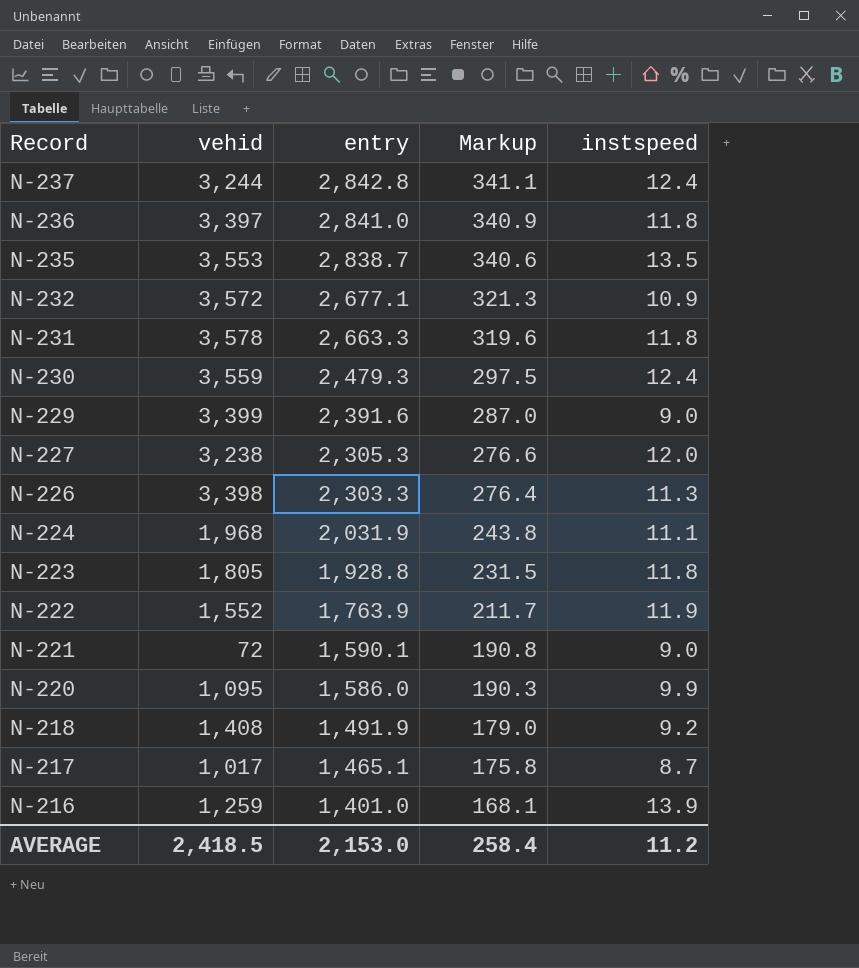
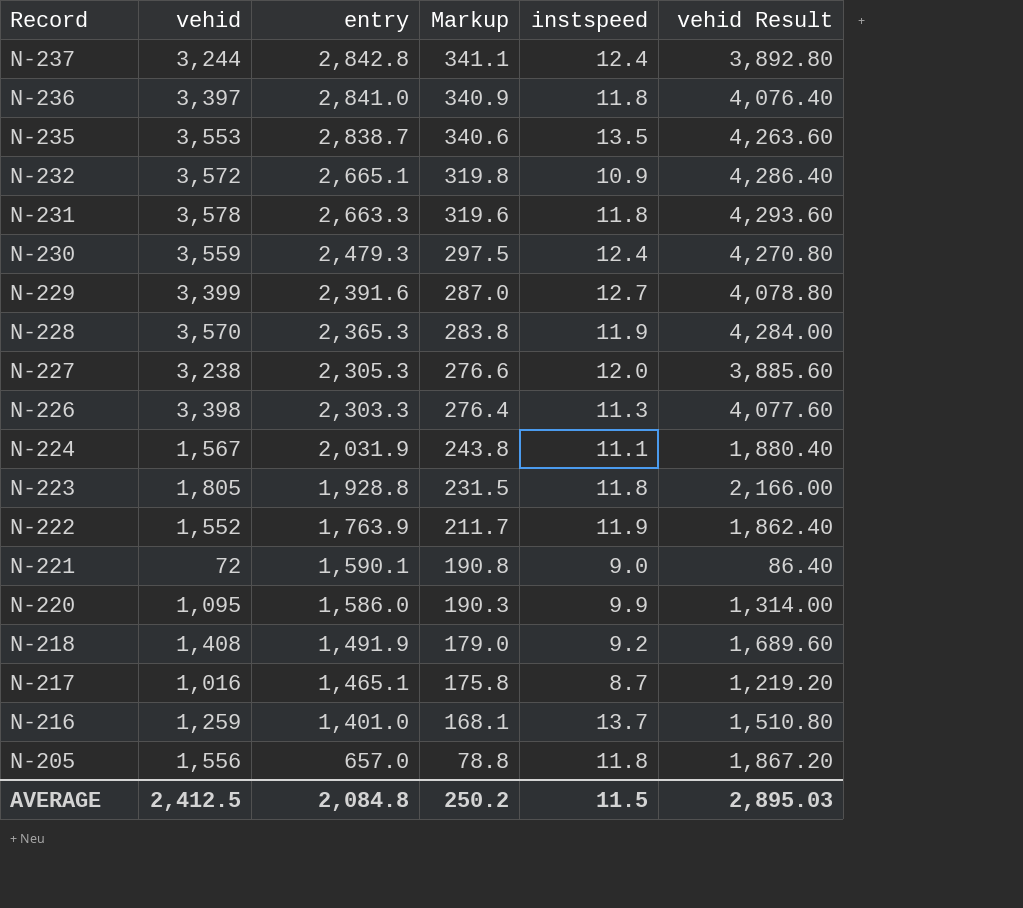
column vehid Result | formula: none -> [vehid] * 1.2
N-232 | entry: 2,677.1 -> 2,665.1
N-232 | Markup: 321.3 -> 319.8
N-229 | instspeed: 9.0 -> 12.7
row N-228: none -> 3,570 | 2,365.3 | 283.8 | 11.9 | 4,284.00
N-224 | vehid: 1,968 -> 1,567
N-217 | vehid: 1,017 -> 1,016
N-216 | instspeed: 13.9 -> 13.7
row N-205: none -> 1,556 | 657.0 | 78.8 | 11.8 | 1,867.20
AVERAGE | vehid: 2,418.5 -> 2,412.5
AVERAGE | entry: 2,153.0 -> 2,084.8
AVERAGE | Markup: 258.4 -> 250.2
AVERAGE | instspeed: 11.2 -> 11.5

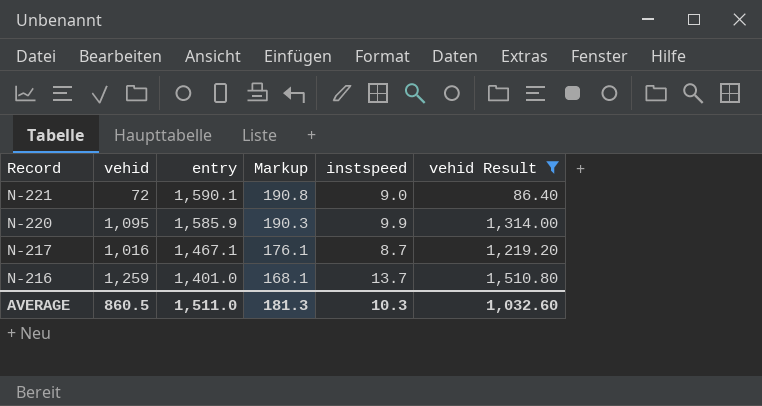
filter: none -> vehid Result <= 1,510.80
N-220 | entry: 1,586.0 -> 1,585.9
N-217 | entry: 1,465.1 -> 1,467.1
N-217 | Markup: 175.8 -> 176.1
AVERAGE | vehid: 2,412.5 -> 860.5
AVERAGE | entry: 2,084.8 -> 1,511.0
AVERAGE | Markup: 250.2 -> 181.3
AVERAGE | instspeed: 11.5 -> 10.3
AVERAGE | vehid Result: 2,895.03 -> 1,032.60

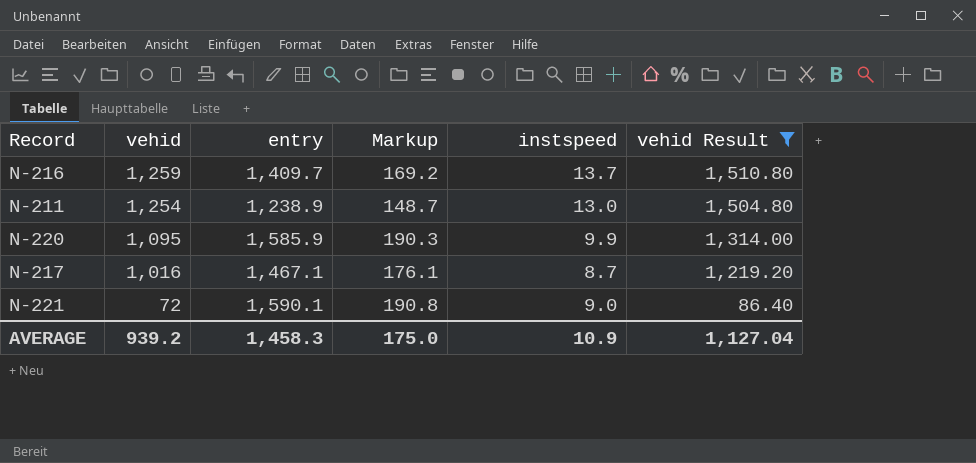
row order: Record descending -> vehid descending
N-216 | entry: 1,401.0 -> 1,409.7
N-216 | Markup: 168.1 -> 169.2
row N-211: none -> 1,254 | 1,238.9 | 148.7 | 13.0 | 1,504.80
AVERAGE | vehid: 860.5 -> 939.2
AVERAGE | entry: 1,511.0 -> 1,458.3
AVERAGE | Markup: 181.3 -> 175.0
AVERAGE | instspeed: 10.3 -> 10.9
AVERAGE | vehid Result: 1,032.60 -> 1,127.04

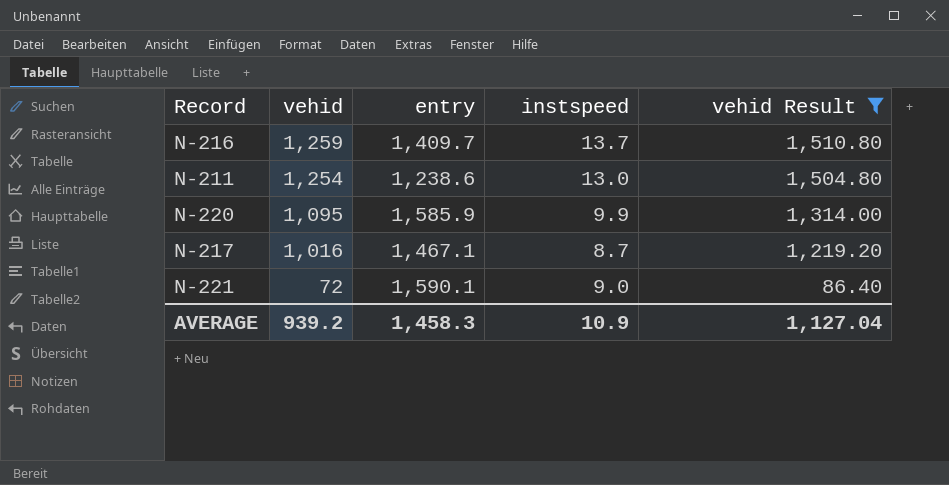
column Markup | formula: [entry] * 0.12 -> none
N-211 | entry: 1,238.9 -> 1,238.6

